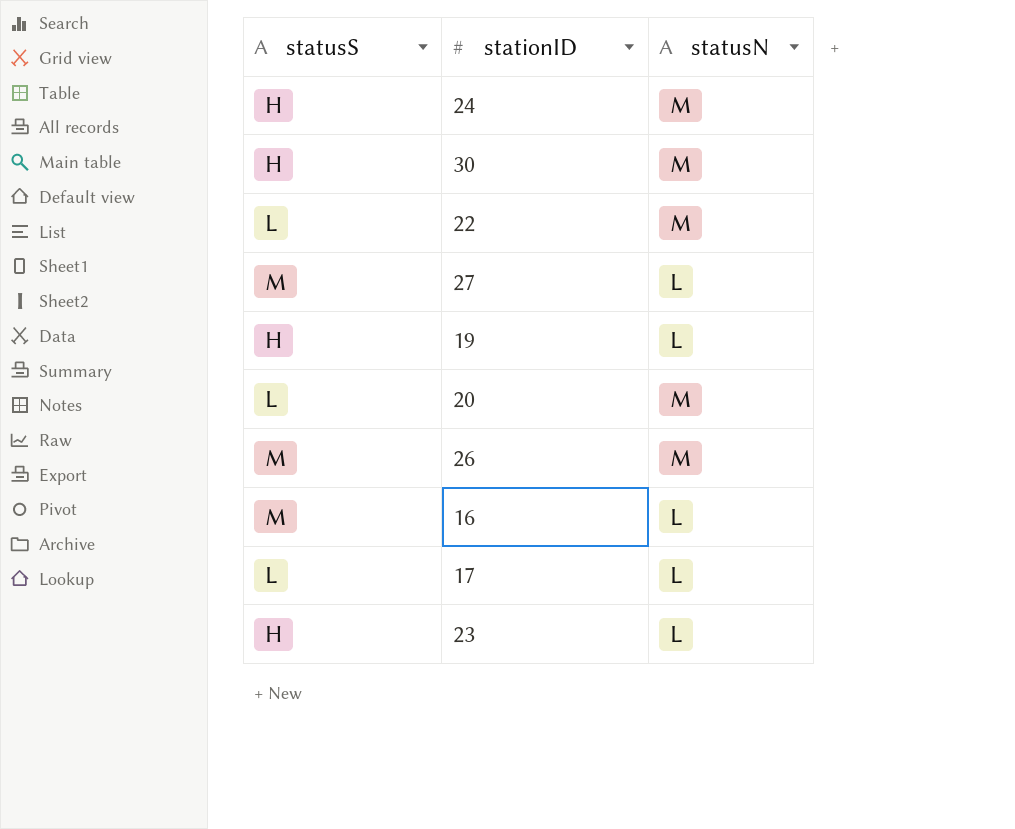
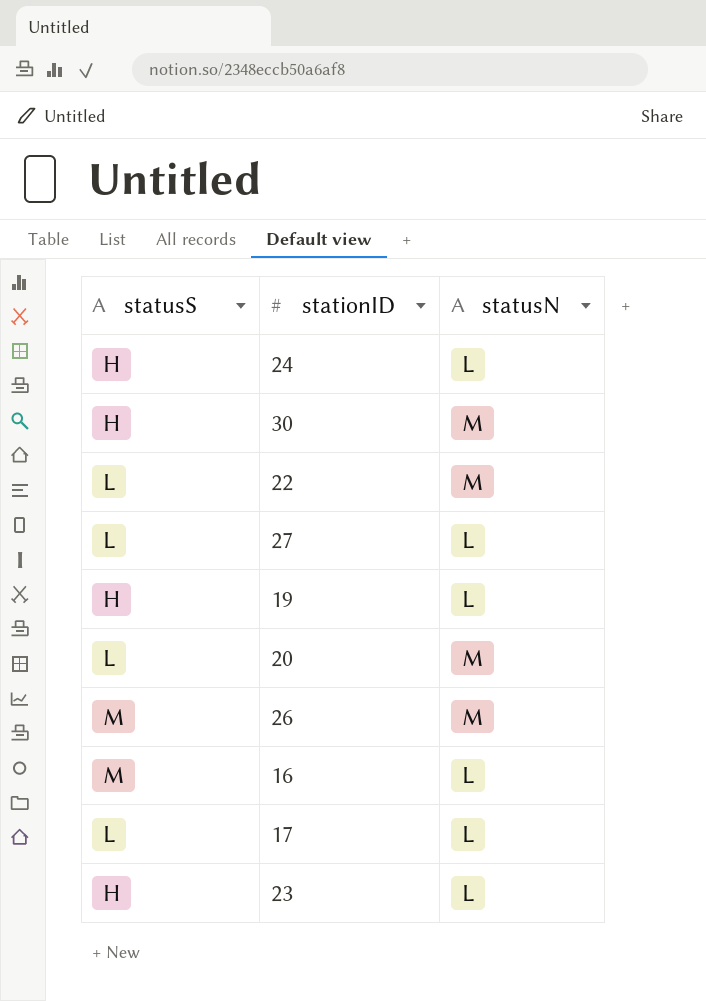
24 | statusN: M -> L
27 | statusS: M -> L

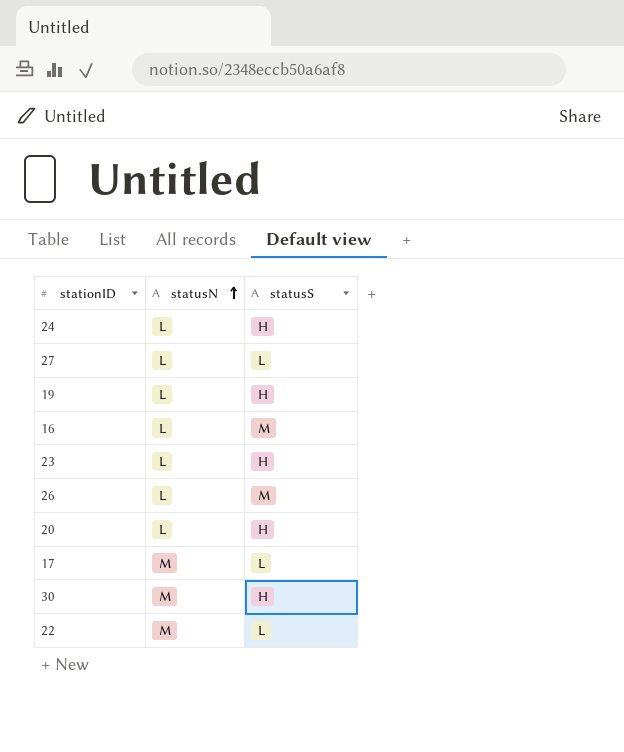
row order: none -> statusN ascending
column statusS | position: 1 -> 3
26 | statusN: M -> L
20 | statusN: M -> L
20 | statusS: L -> H
17 | statusN: L -> M

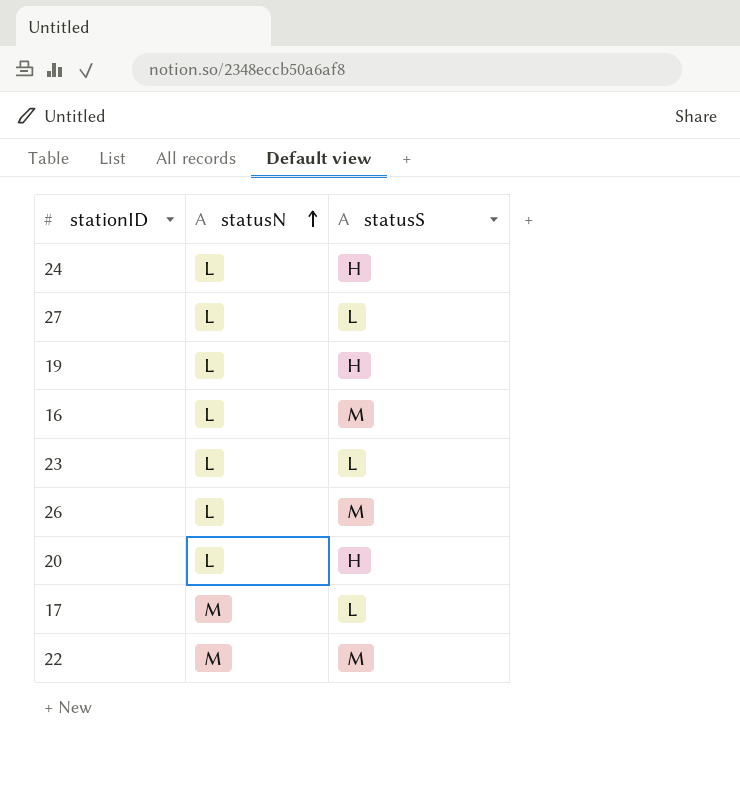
row 30: M | H -> none
23 | statusS: H -> L
22 | statusS: L -> M

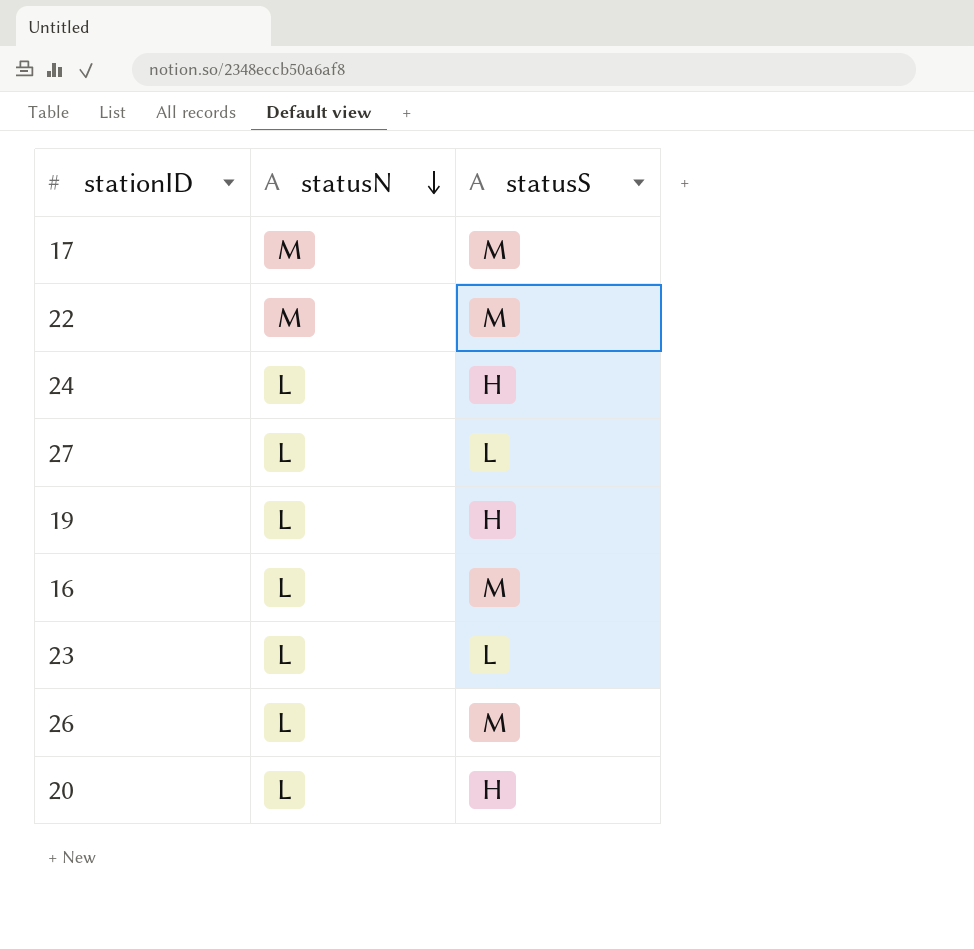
row order: statusN ascending -> statusN descending
17 | statusS: L -> M

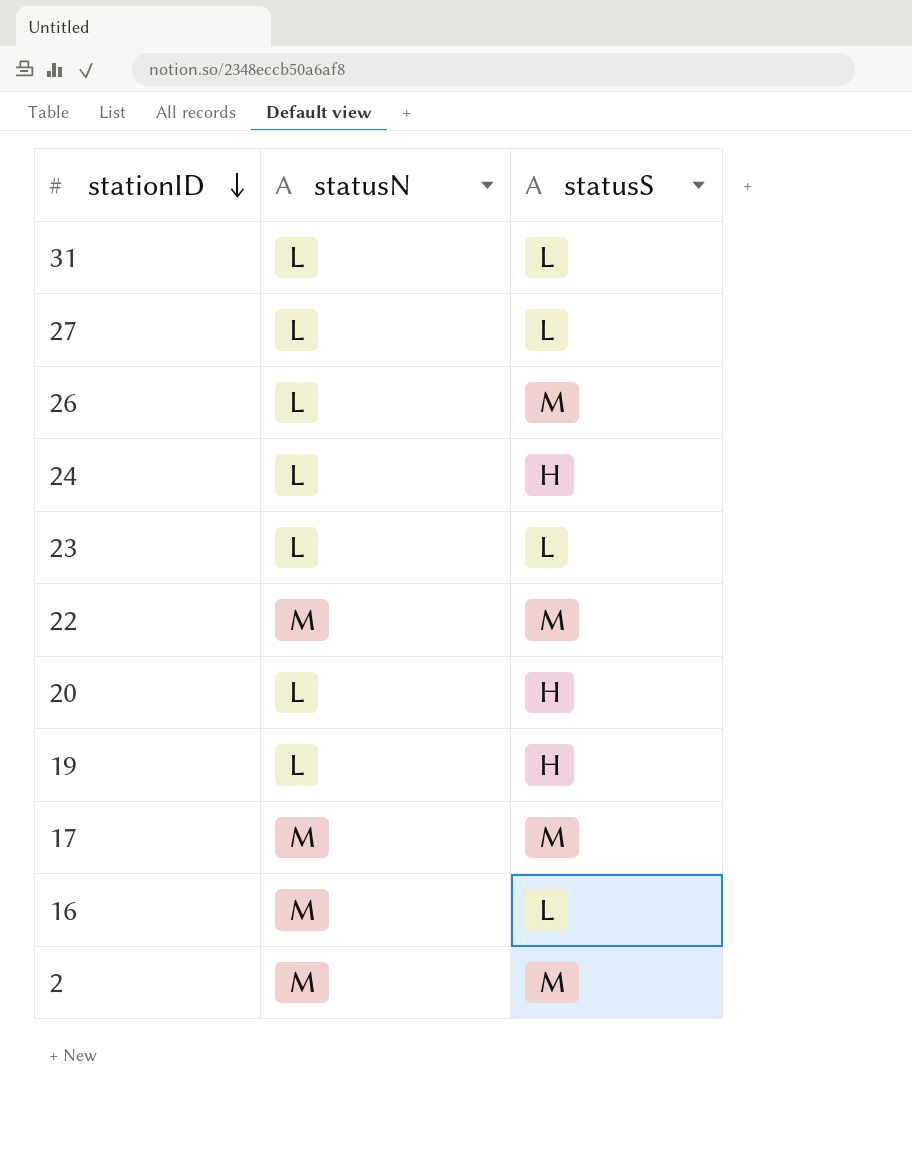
row order: statusN descending -> stationID descending
row 31: none -> L | L
16 | statusN: L -> M
16 | statusS: M -> L
row 2: none -> M | M

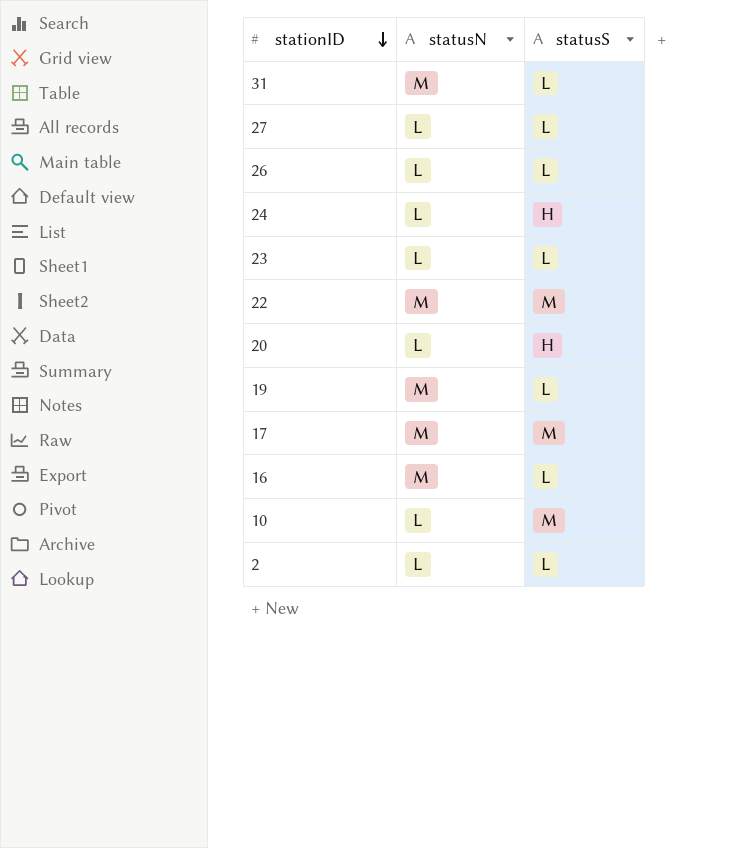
31 | statusN: L -> M
26 | statusS: M -> L
19 | statusN: L -> M
19 | statusS: H -> L
row 10: none -> L | M
2 | statusN: M -> L
2 | statusS: M -> L

